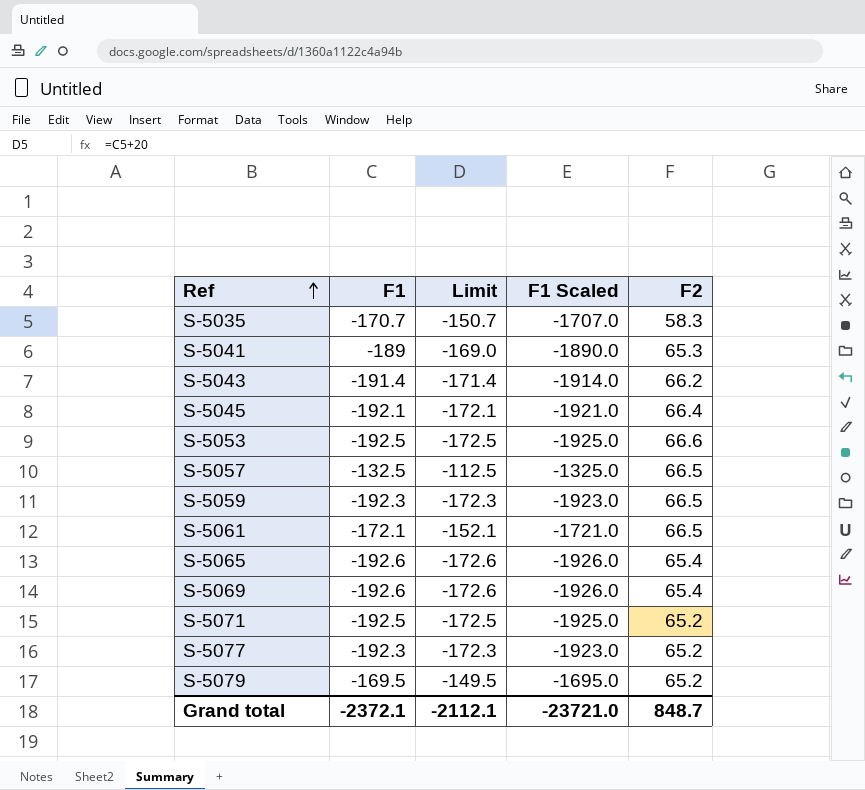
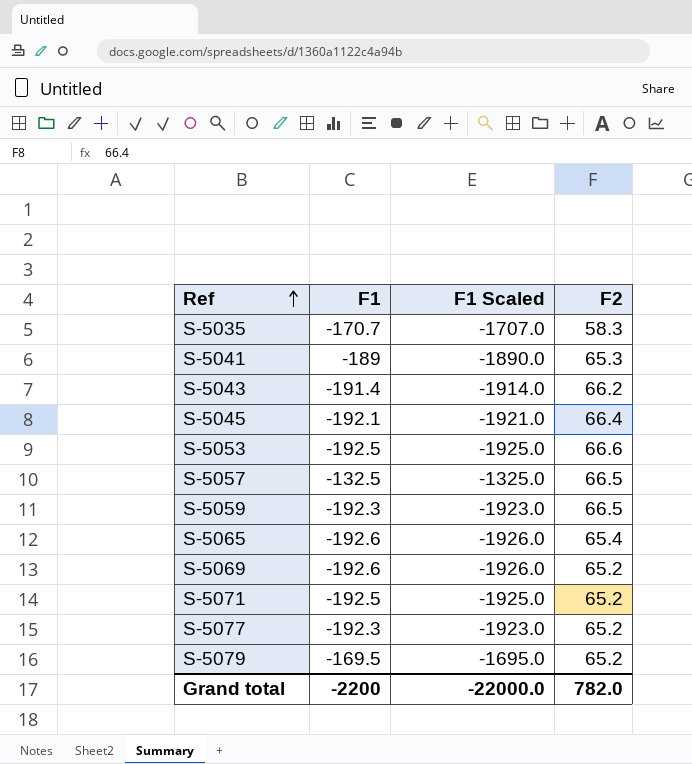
column Limit | formula: [F1] + 20 -> none
row S-5061: -172.1 | -152.1 | -1721.0 | 66.5 -> none
S-5069 | F2: 65.4 -> 65.2
Grand total | F1: -2372.1 -> -2200
Grand total | F1 Scaled: -23721.0 -> -22000.0
Grand total | F2: 848.7 -> 782.0

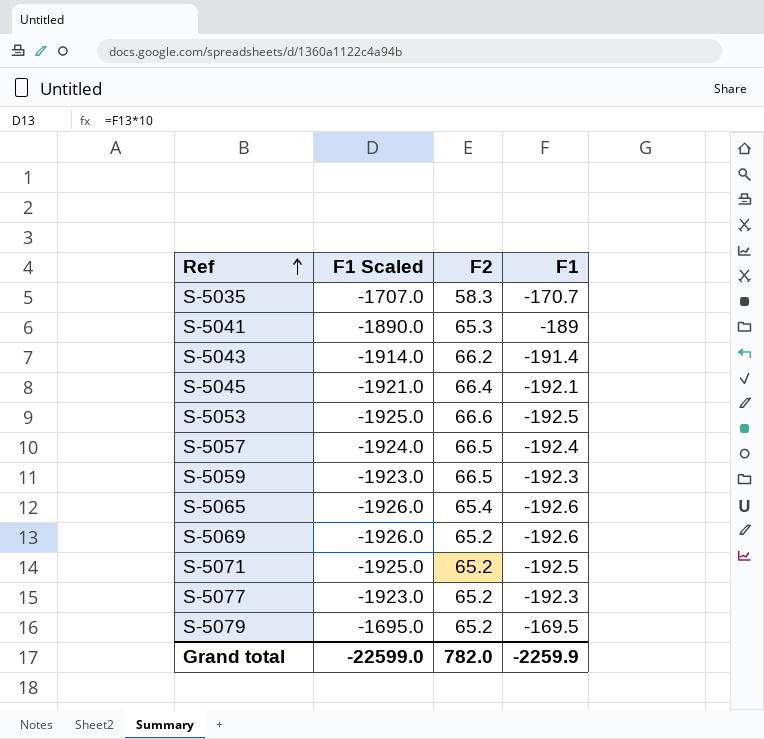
column F1 | position: 2 -> 4
S-5057 | F1 Scaled: -1325.0 -> -1924.0
S-5057 | F1: -132.5 -> -192.4
Grand total | F1 Scaled: -22000.0 -> -22599.0
Grand total | F1: -2200 -> -2259.9

